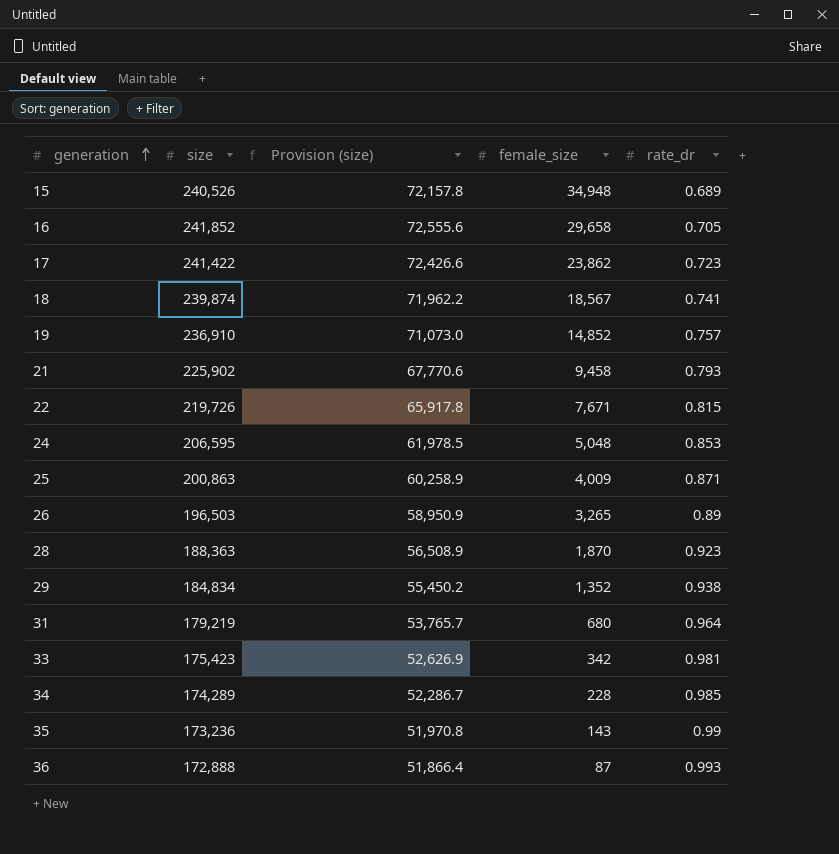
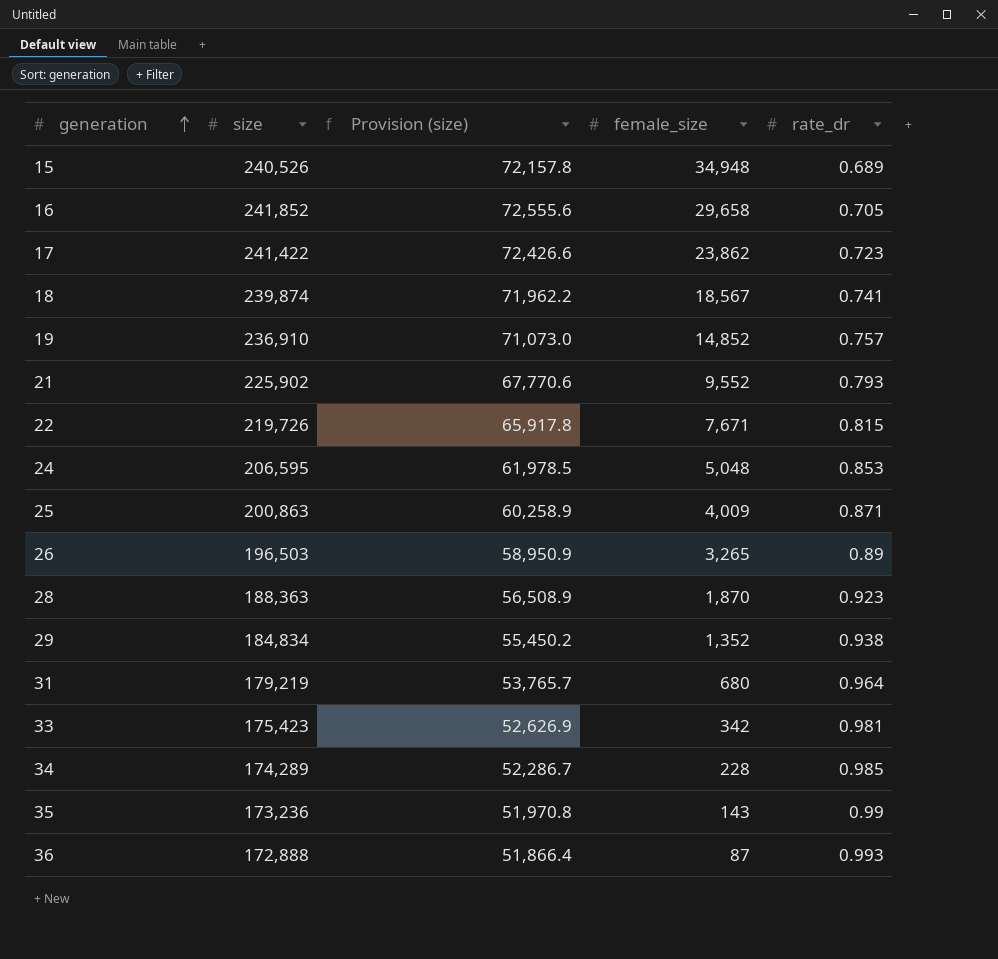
21 | female_size: 9,458 -> 9,552

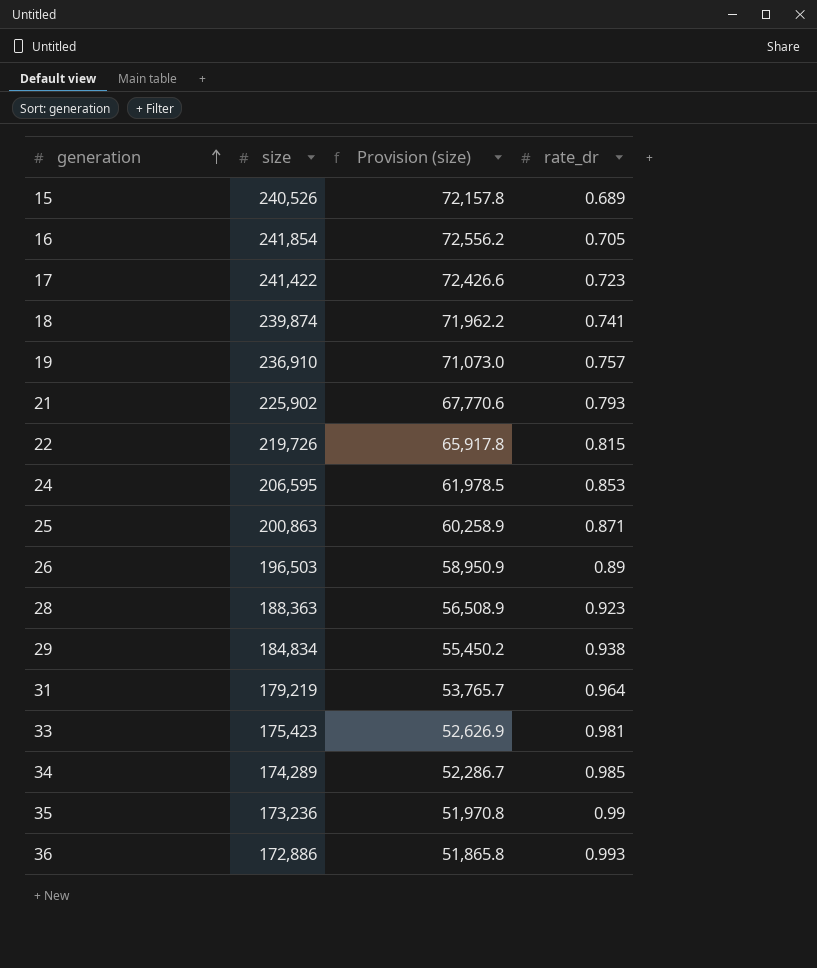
column female_size | position: 4 -> none
16 | size: 241,852 -> 241,854
16 | Provision (size): 72,555.6 -> 72,556.2
36 | size: 172,888 -> 172,886
36 | Provision (size): 51,866.4 -> 51,865.8

